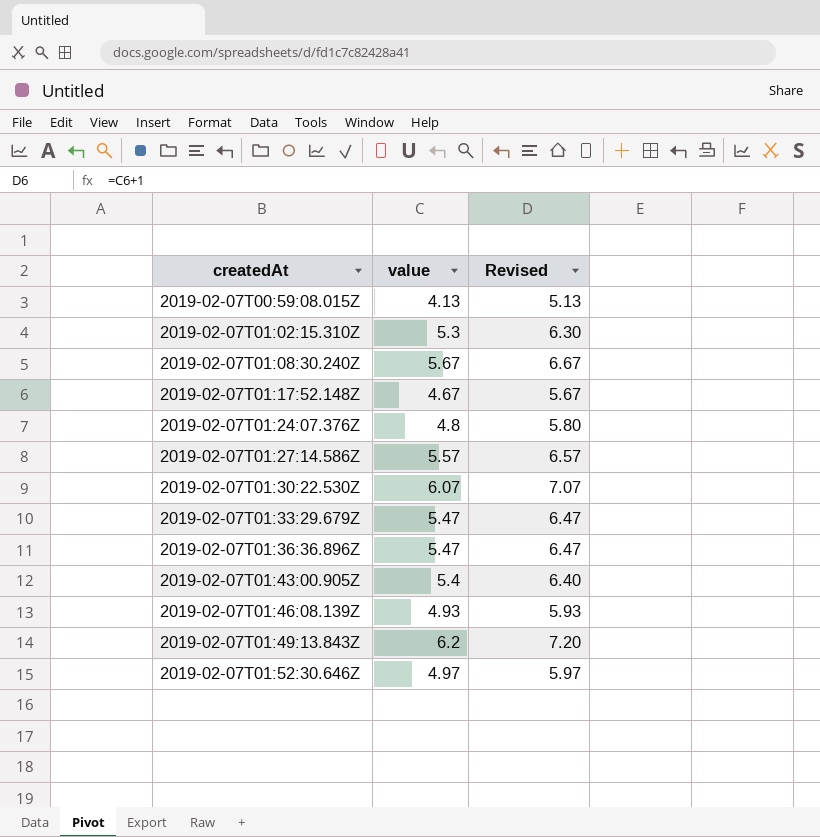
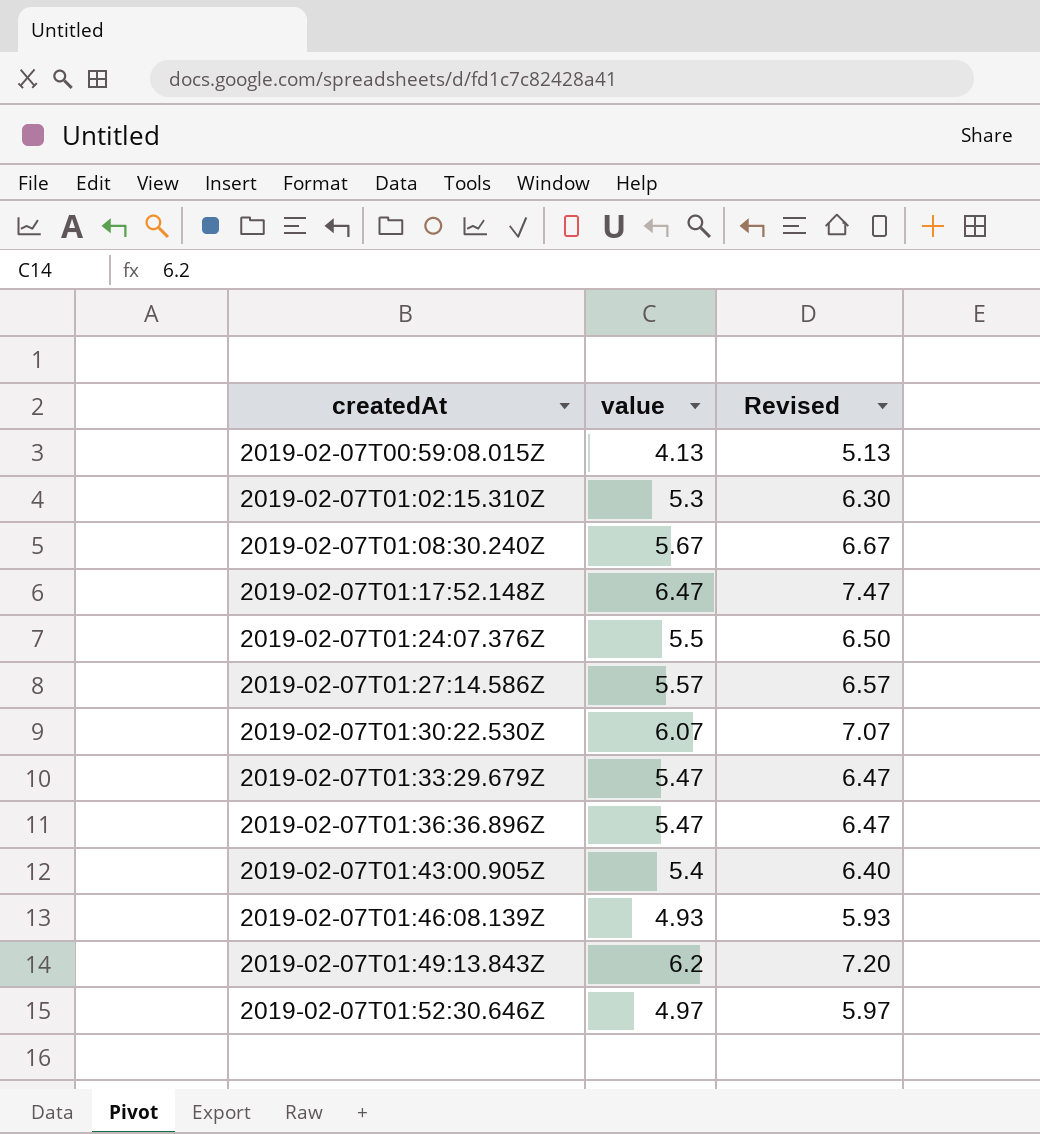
2019-02-07T01:17:52.148Z | value: 4.67 -> 6.47
2019-02-07T01:17:52.148Z | Revised: 5.67 -> 7.47
2019-02-07T01:24:07.376Z | value: 4.8 -> 5.5
2019-02-07T01:24:07.376Z | Revised: 5.80 -> 6.50

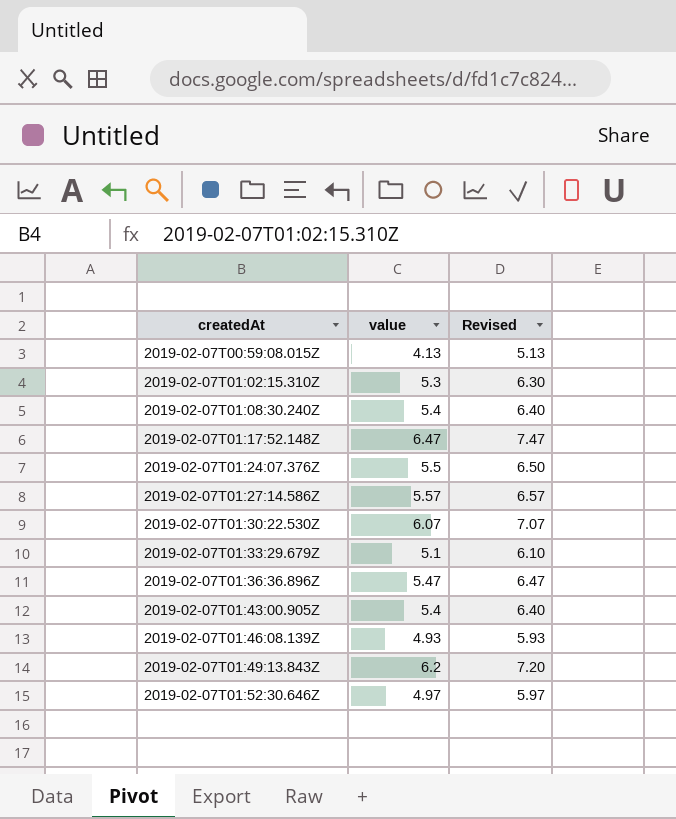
2019-02-07T01:08:30.240Z | value: 5.67 -> 5.4
2019-02-07T01:08:30.240Z | Revised: 6.67 -> 6.40
2019-02-07T01:33:29.679Z | value: 5.47 -> 5.1
2019-02-07T01:33:29.679Z | Revised: 6.47 -> 6.10

